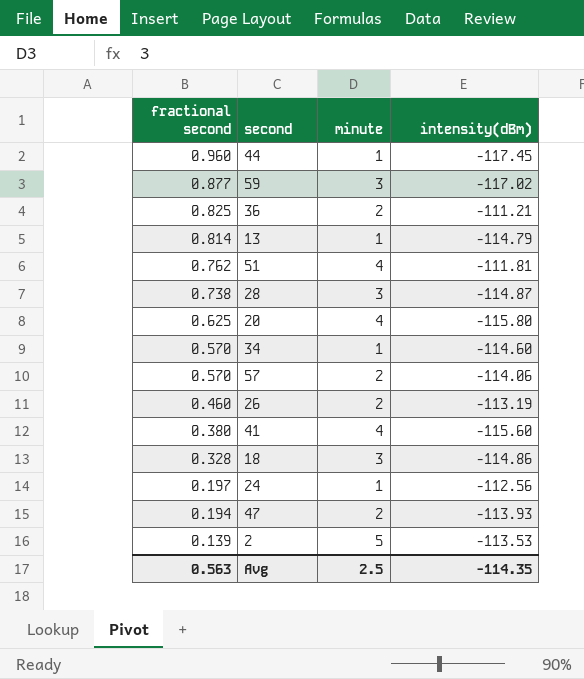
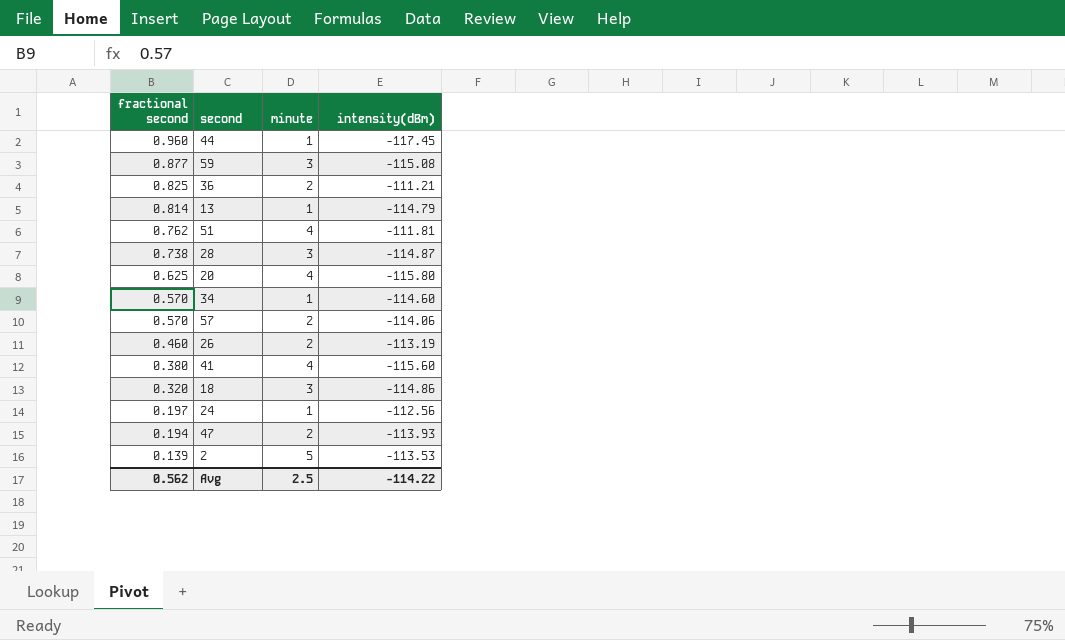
59 | intensity(dBm): -117.02 -> -115.08
18 | fractional second: 0.328 -> 0.320
Avg | fractional second: 0.563 -> 0.562
Avg | intensity(dBm): -114.35 -> -114.22

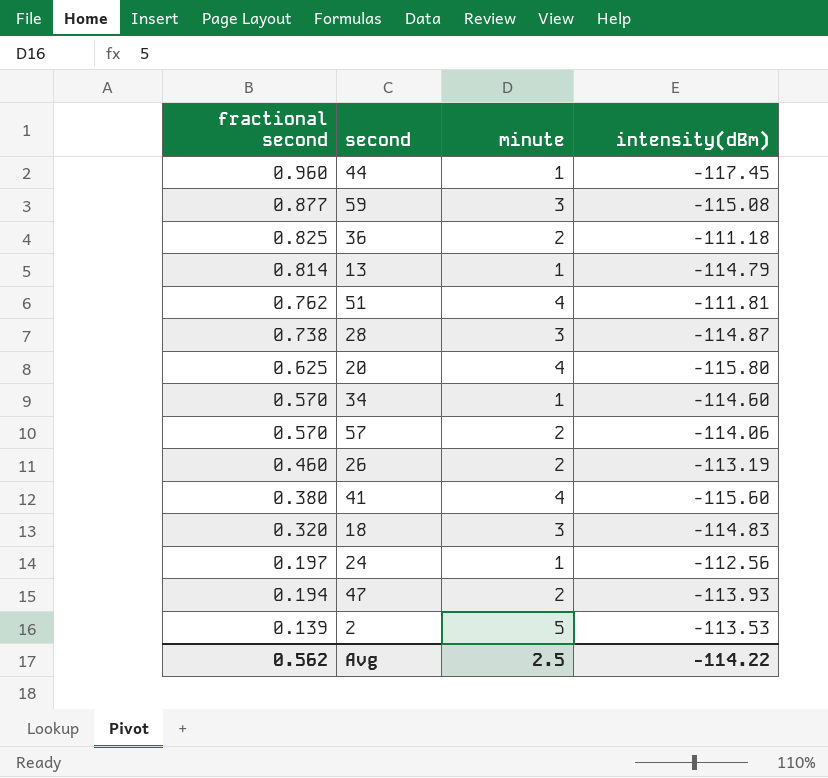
36 | intensity(dBm): -111.21 -> -111.18
18 | intensity(dBm): -114.86 -> -114.83

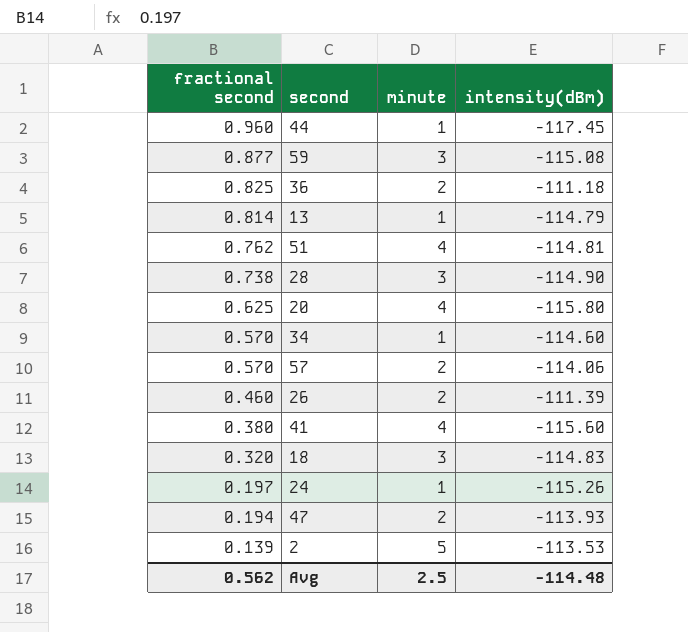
51 | intensity(dBm): -111.81 -> -114.81
28 | intensity(dBm): -114.87 -> -114.90
26 | intensity(dBm): -113.19 -> -111.39
24 | intensity(dBm): -112.56 -> -115.26
Avg | intensity(dBm): -114.22 -> -114.48

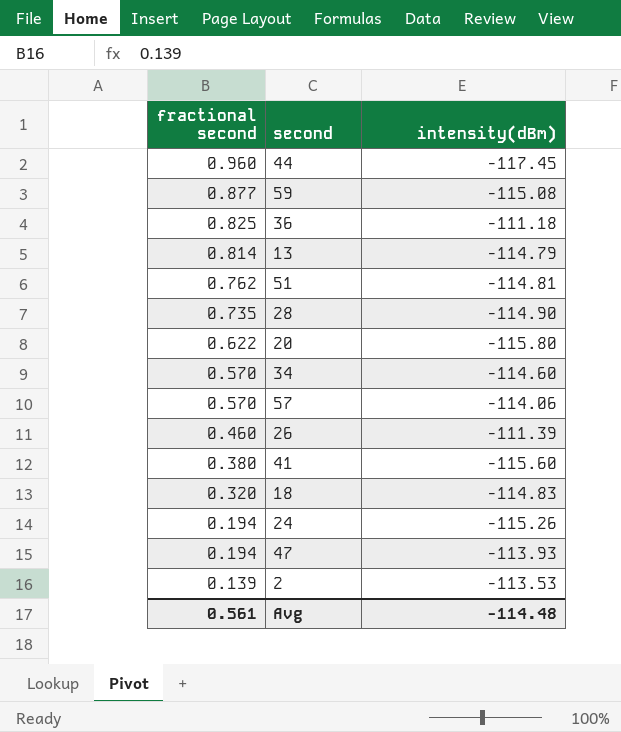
column minute | position: 3 -> none
28 | fractional second: 0.738 -> 0.735
20 | fractional second: 0.625 -> 0.622
24 | fractional second: 0.197 -> 0.194
Avg | fractional second: 0.562 -> 0.561

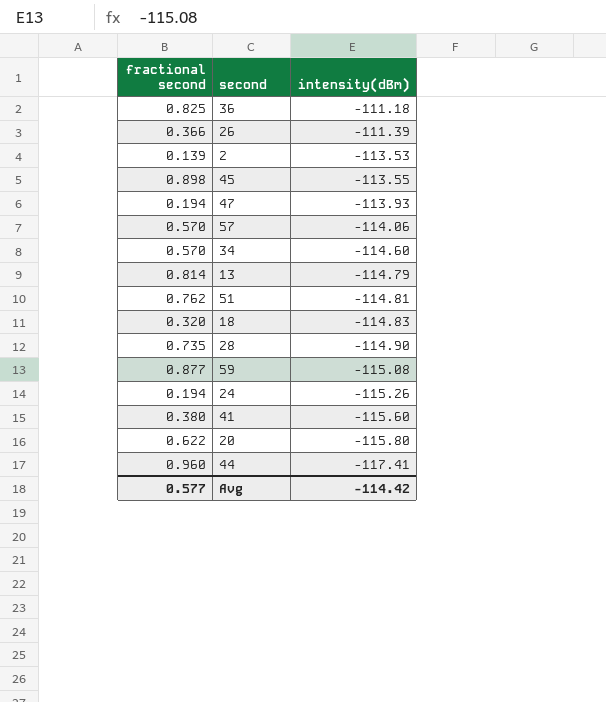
row order: fractional second descending -> intensity(dBm) descending
26 | fractional second: 0.460 -> 0.366
row 45: none -> 0.898 | -113.55
44 | intensity(dBm): -117.45 -> -117.41
Avg | fractional second: 0.561 -> 0.577
Avg | intensity(dBm): -114.48 -> -114.42

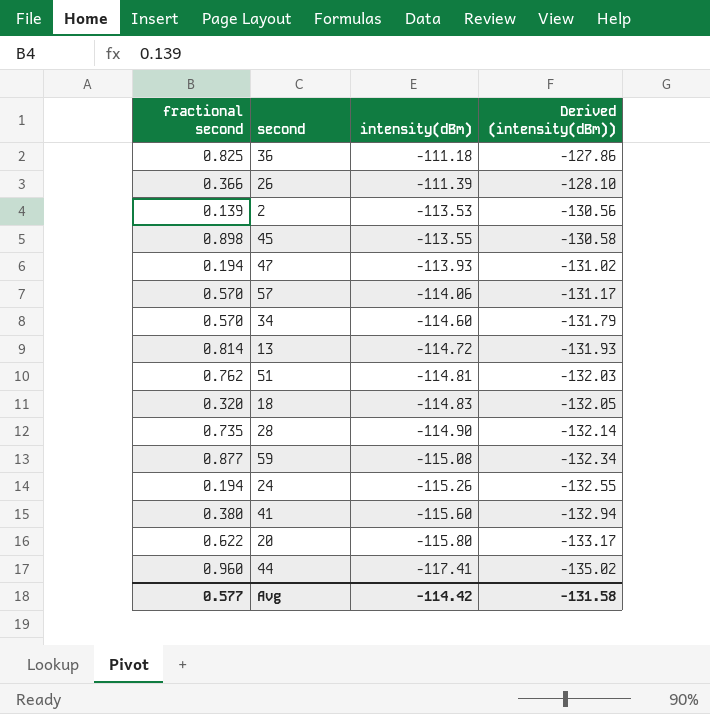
column Derived (intensity(dBm)) | formula: none -> [intensity(dBm)] * 1.15
13 | intensity(dBm): -114.79 -> -114.72

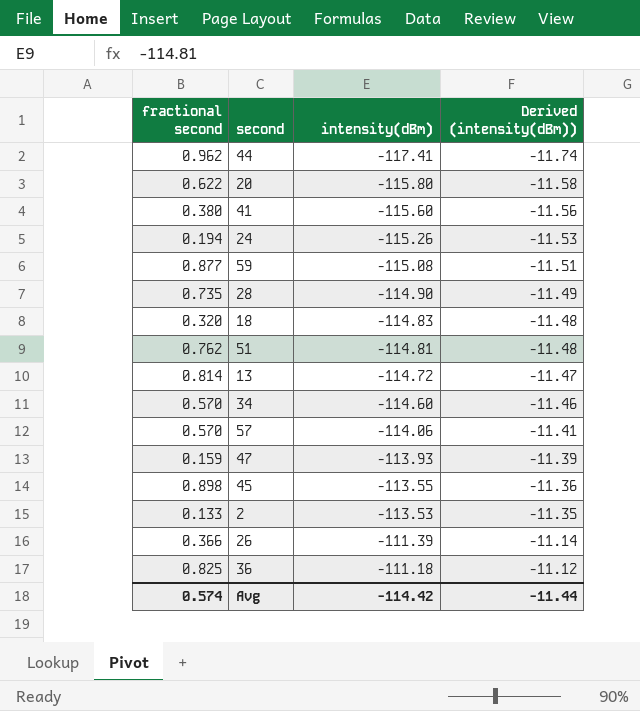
row order: intensity(dBm) descending -> intensity(dBm) ascending
column Derived (intensity(dBm)) | formula: [intensity(dBm)] * 1.15 -> [intensity(dBm)] * 0.1
44 | fractional second: 0.960 -> 0.962
47 | fractional second: 0.194 -> 0.159
2 | fractional second: 0.139 -> 0.133
Avg | fractional second: 0.577 -> 0.574
Avg | Derived (intensity(dBm)): -131.58 -> -11.44

